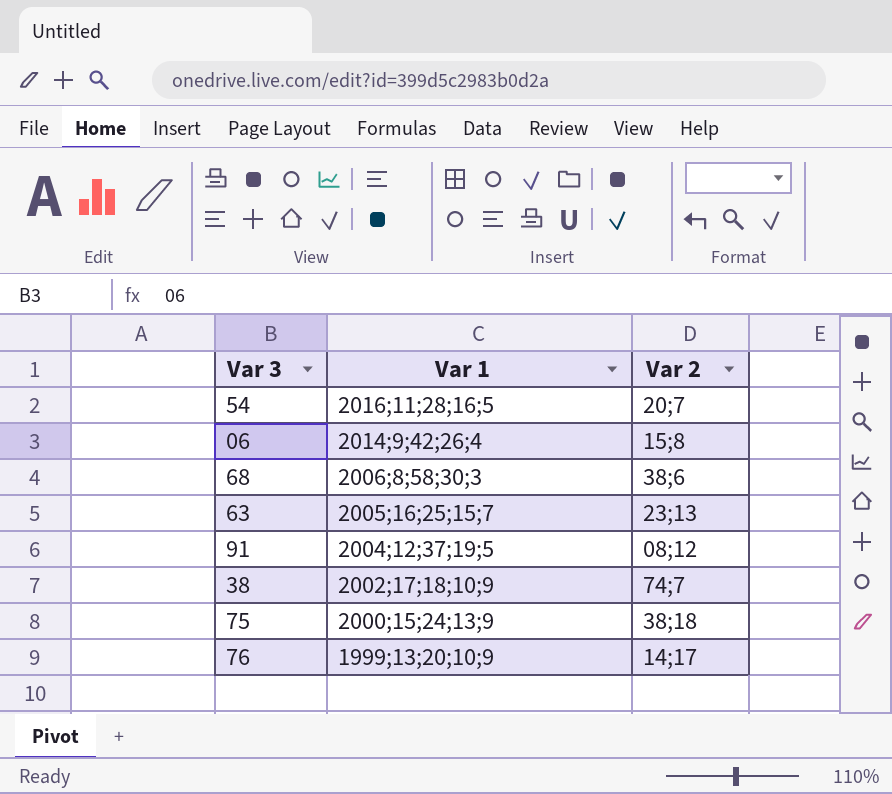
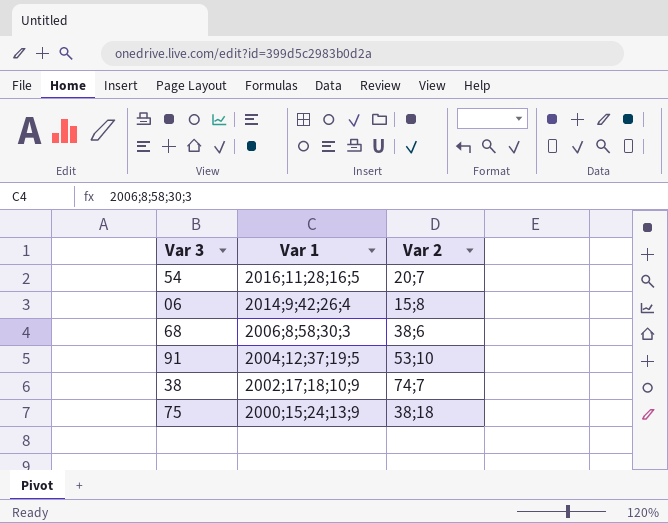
row 63: 2005;16;25;15;7 | 23;13 -> none
row 76: 1999;13;20;10;9 | 14;17 -> none
91 | Var 2: 08;12 -> 53;10

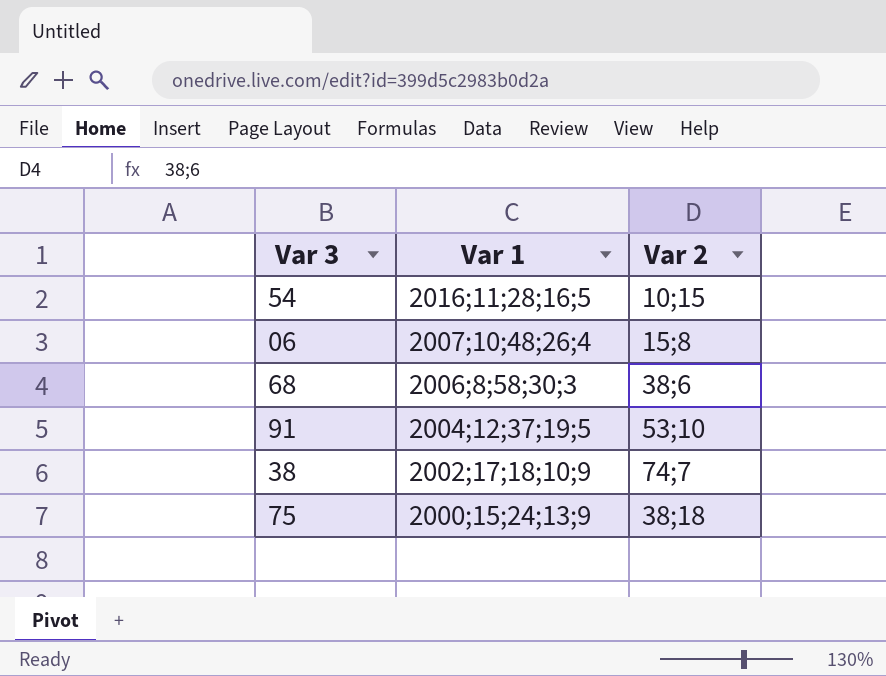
54 | Var 2: 20;7 -> 10;15
06 | Var 1: 2014;9;42;26;4 -> 2007;10;48;26;4

